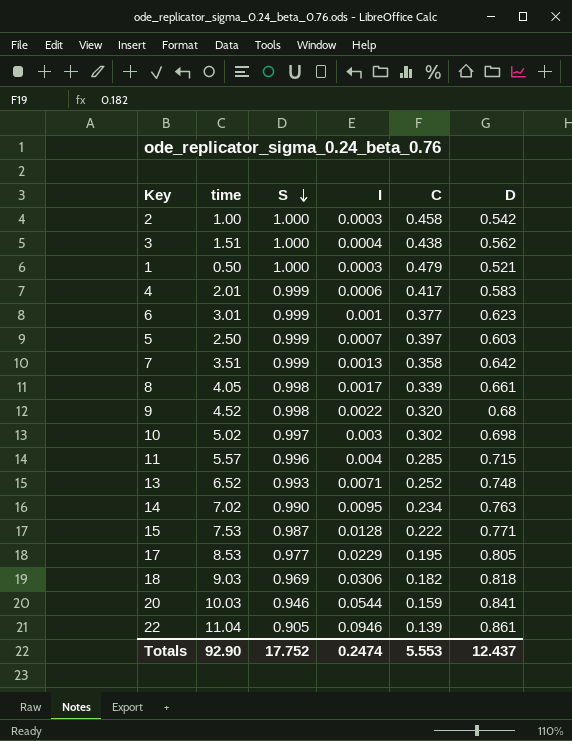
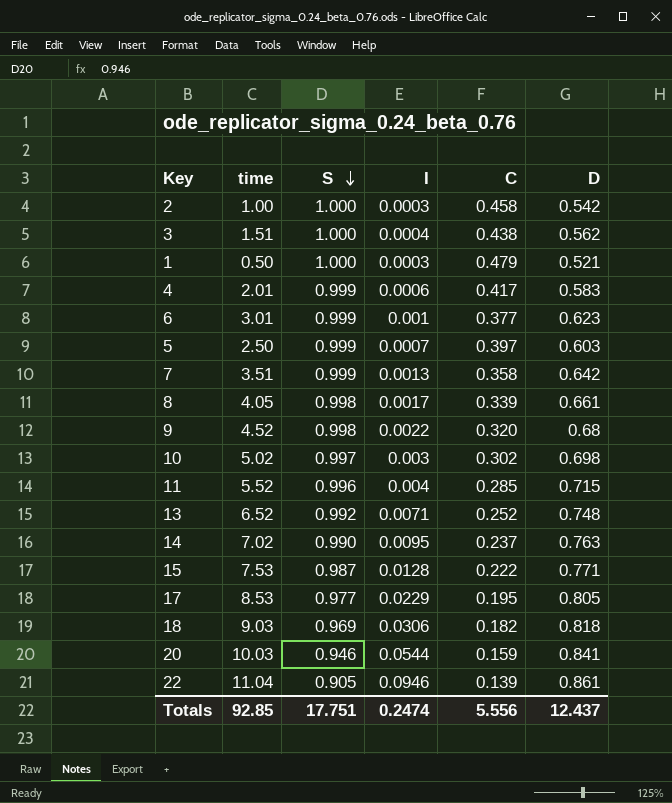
11 | time: 5.57 -> 5.52
13 | S: 0.993 -> 0.992
14 | C: 0.234 -> 0.237
Totals | time: 92.90 -> 92.85
Totals | S: 17.752 -> 17.751
Totals | C: 5.553 -> 5.556

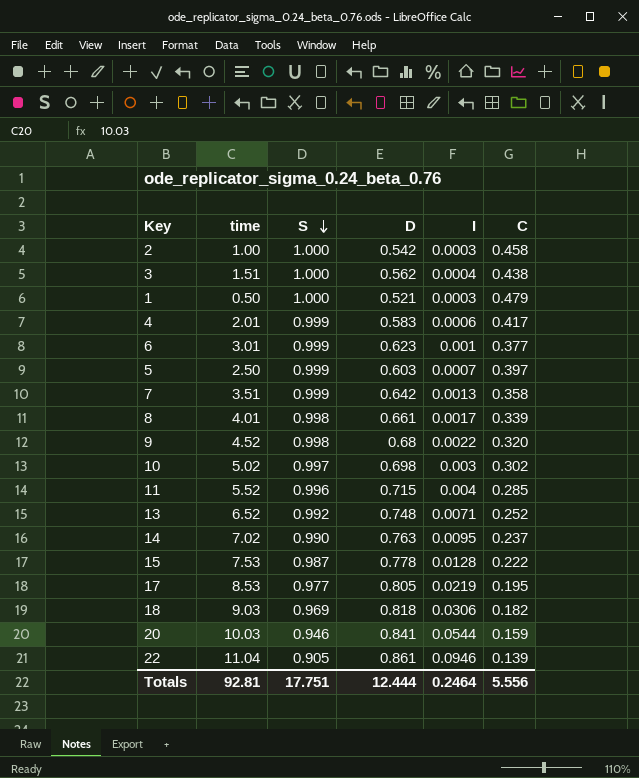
column D | position: 6 -> 4
8 | time: 4.05 -> 4.01
15 | D: 0.771 -> 0.778
17 | I: 0.0229 -> 0.0219
Totals | time: 92.85 -> 92.81
Totals | D: 12.437 -> 12.444
Totals | I: 0.2474 -> 0.2464

